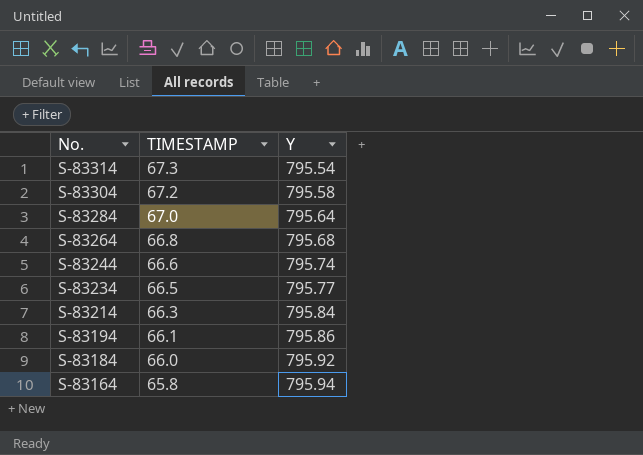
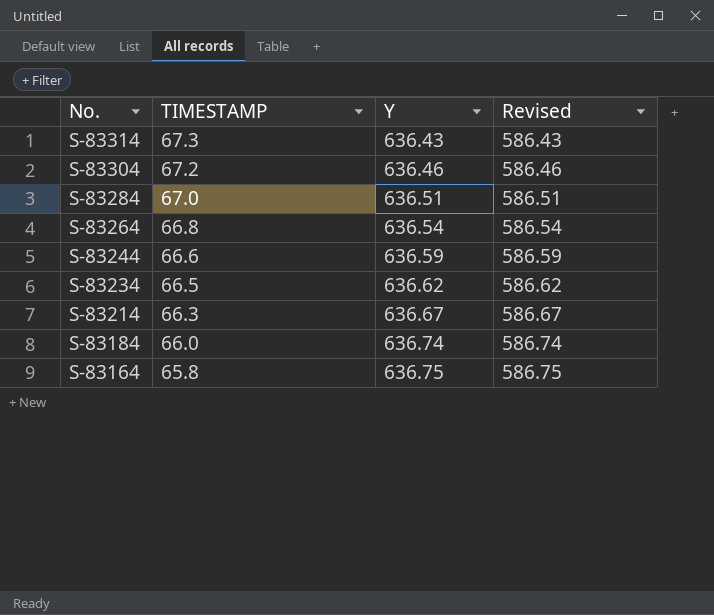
column Revised | formula: none -> [Y] - 50
row S-83194: 66.1 | 795.86 -> none
S-83314 | Y: 795.54 -> 636.43
S-83304 | Y: 795.58 -> 636.46
S-83284 | Y: 795.64 -> 636.51
S-83264 | Y: 795.68 -> 636.54
S-83244 | Y: 795.74 -> 636.59
S-83234 | Y: 795.77 -> 636.62
S-83214 | Y: 795.84 -> 636.67
S-83184 | Y: 795.92 -> 636.74
S-83164 | Y: 795.94 -> 636.75

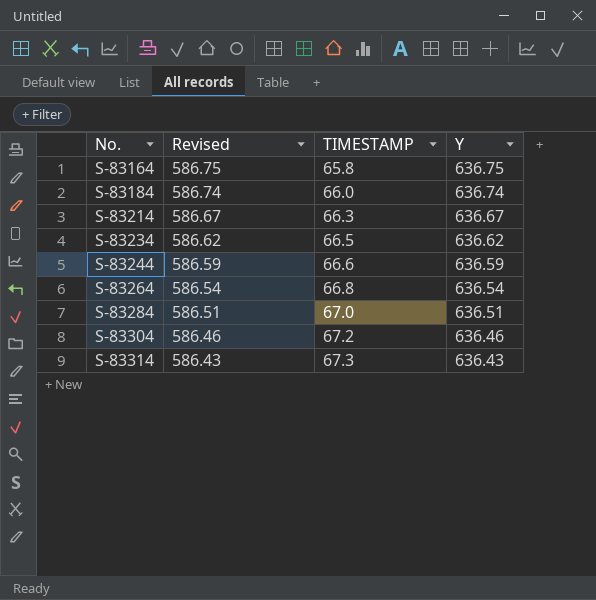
row order: No. descending -> No. ascending
column Revised | position: 4 -> 2

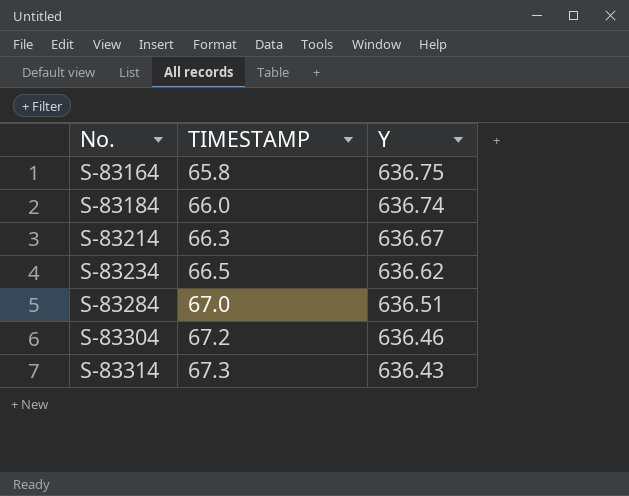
column Revised | formula: [Y] - 50 -> none
row S-83244: 586.59 | 66.6 | 636.59 -> none
row S-83264: 586.54 | 66.8 | 636.54 -> none

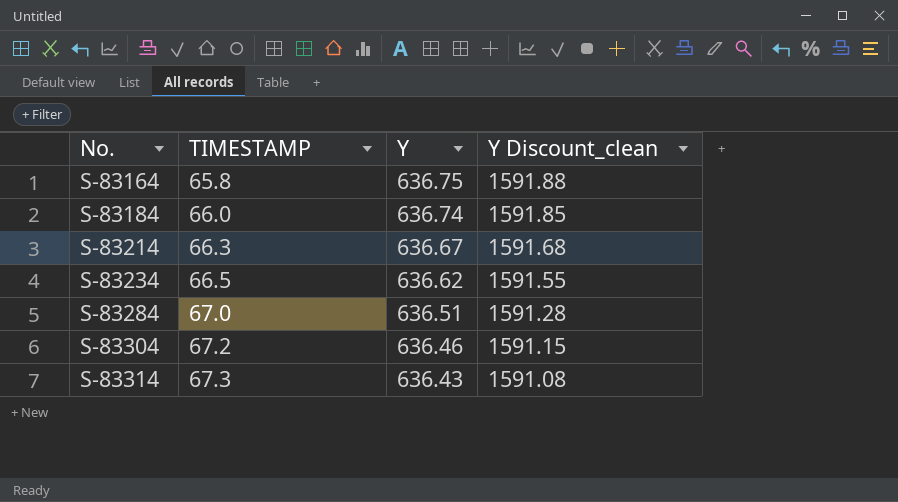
column Y Discount_clean | formula: none -> [Y] * 2.5

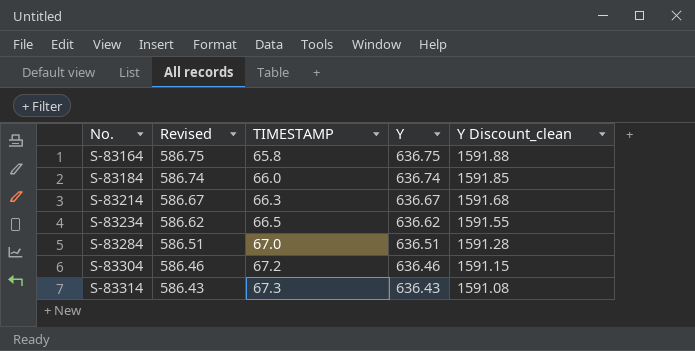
column Revised | formula: none -> [Y] - 50

